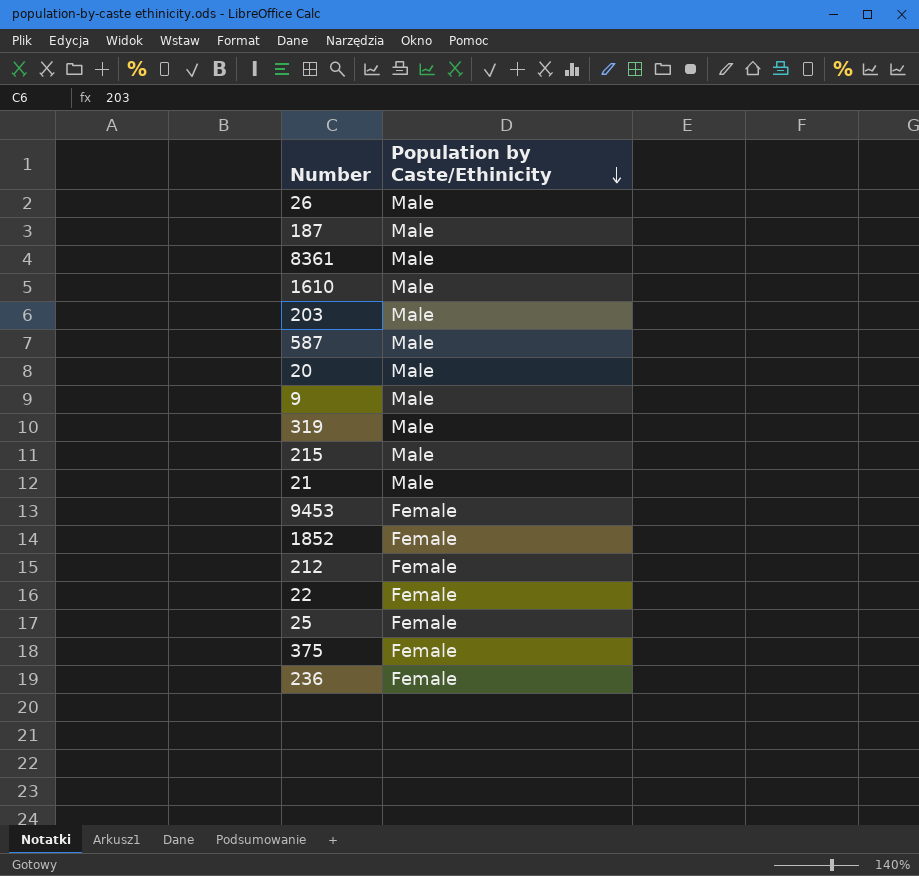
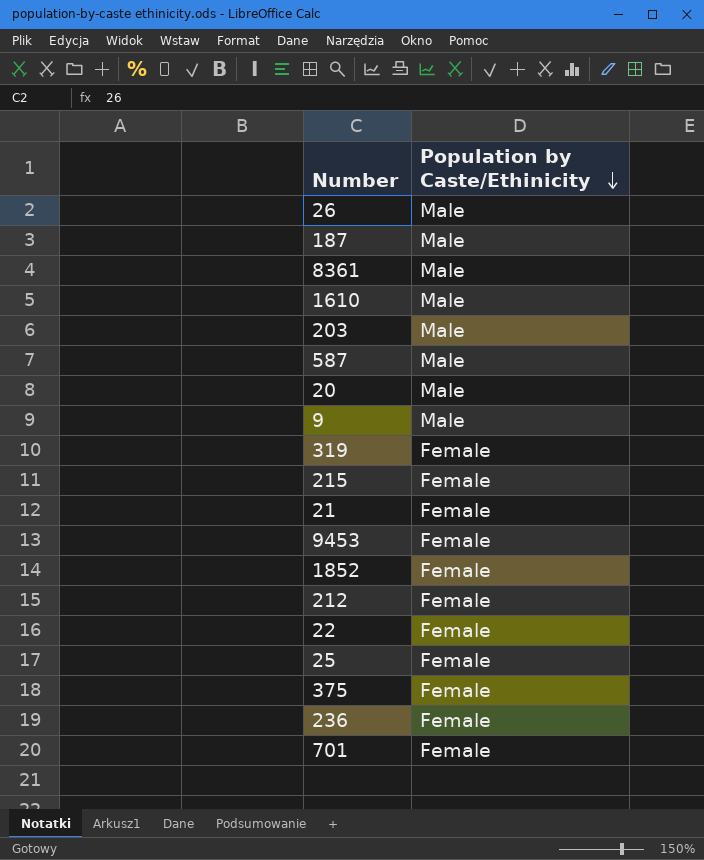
319 | Population by Caste/Ethinicity: Male -> Female
215 | Population by Caste/Ethinicity: Male -> Female
21 | Population by Caste/Ethinicity: Male -> Female
row 701: none -> Female

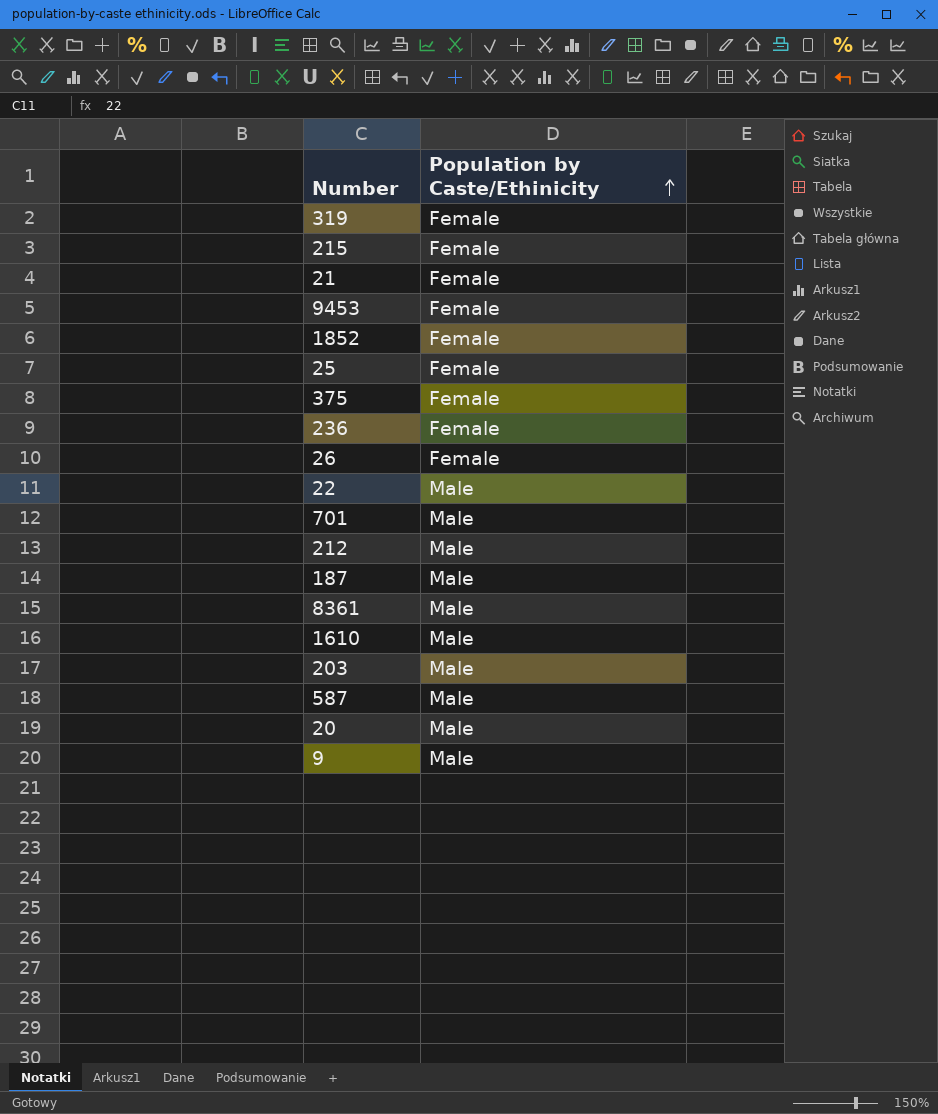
row order: Population by Caste/Ethinicity descending -> Population by Caste/Ethinicity ascending
26 | Population by Caste/Ethinicity: Male -> Female
22 | Population by Caste/Ethinicity: Female -> Male
701 | Population by Caste/Ethinicity: Female -> Male
212 | Population by Caste/Ethinicity: Female -> Male

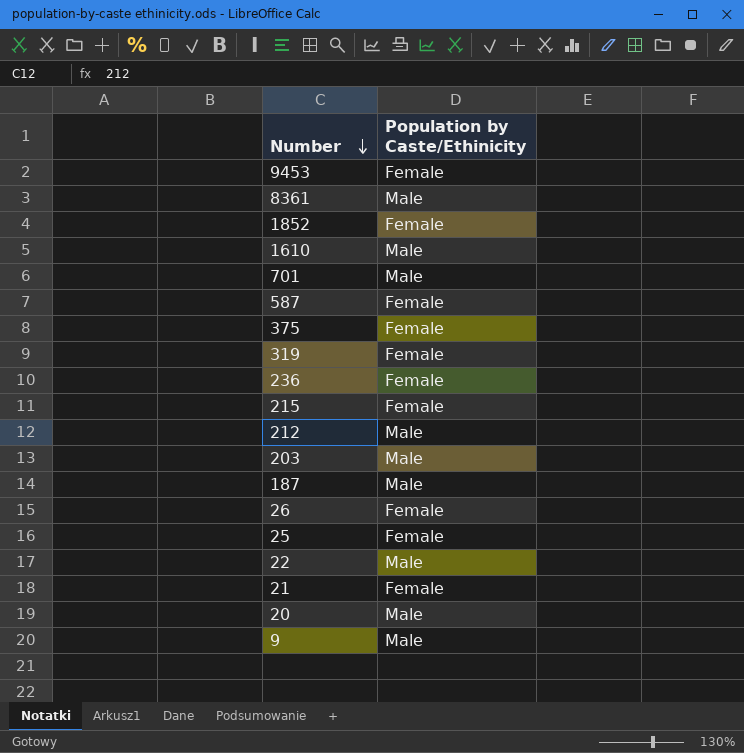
row order: Population by Caste/Ethinicity ascending -> Number descending
587 | Population by Caste/Ethinicity: Male -> Female

